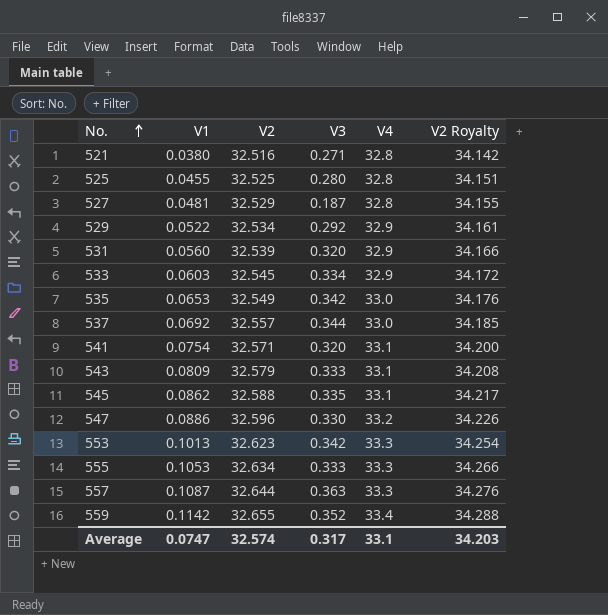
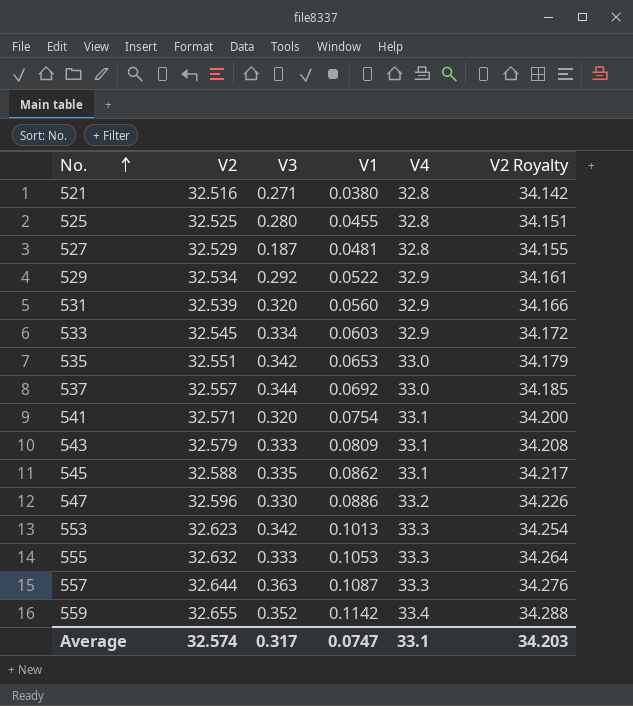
column V1 | position: 2 -> 4
535 | V2: 32.549 -> 32.551
535 | V2 Royalty: 34.176 -> 34.179
555 | V2: 32.634 -> 32.632
555 | V2 Royalty: 34.266 -> 34.264

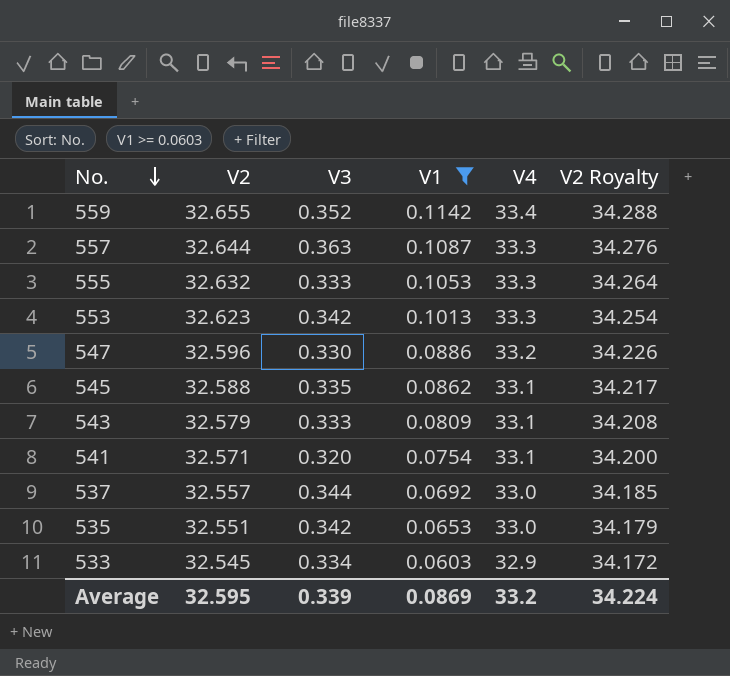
filter: none -> V1 >= 0.0603
row order: No. ascending -> No. descending
Average | V2: 32.574 -> 32.595
Average | V3: 0.317 -> 0.339
Average | V1: 0.0747 -> 0.0869
Average | V4: 33.1 -> 33.2
Average | V2 Royalty: 34.203 -> 34.224

